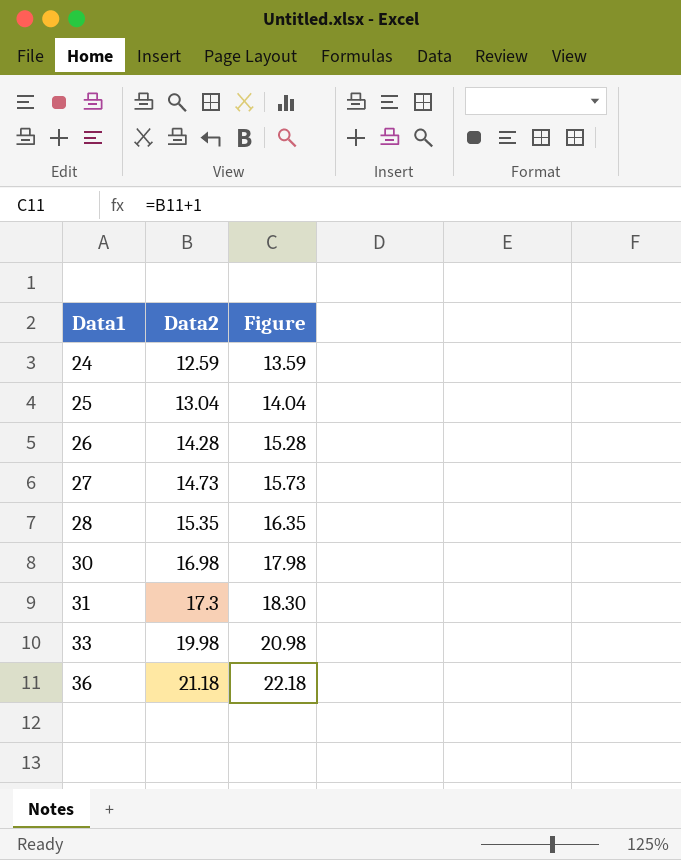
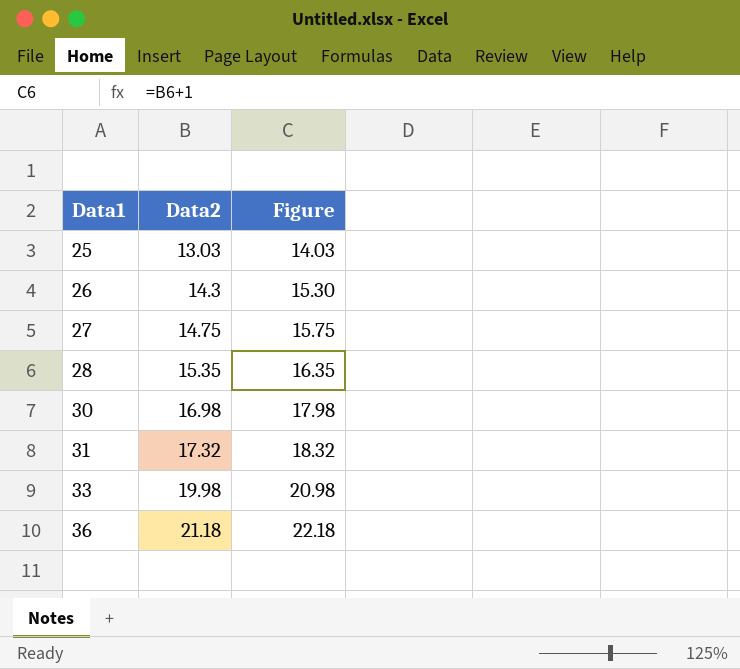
row 24: 12.59 | 13.59 -> none
25 | Data2: 13.04 -> 13.03
25 | Figure: 14.04 -> 14.03
26 | Data2: 14.28 -> 14.3
26 | Figure: 15.28 -> 15.30
27 | Data2: 14.73 -> 14.75
27 | Figure: 15.73 -> 15.75
31 | Data2: 17.3 -> 17.32
31 | Figure: 18.30 -> 18.32

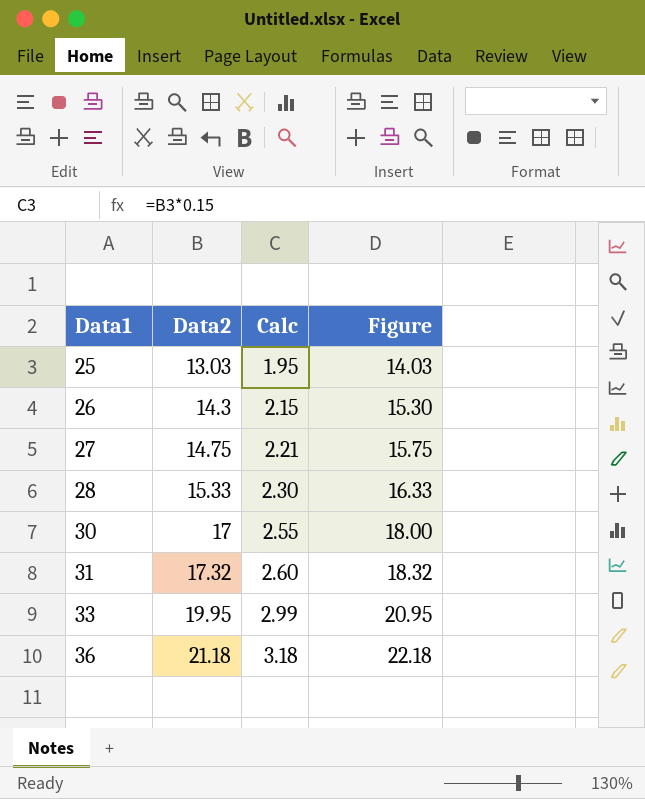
column Calc | formula: none -> [Data2] * 0.15
28 | Data2: 15.35 -> 15.33
28 | Figure: 16.35 -> 16.33
30 | Data2: 16.98 -> 17
30 | Figure: 17.98 -> 18.00
33 | Data2: 19.98 -> 19.95
33 | Figure: 20.98 -> 20.95

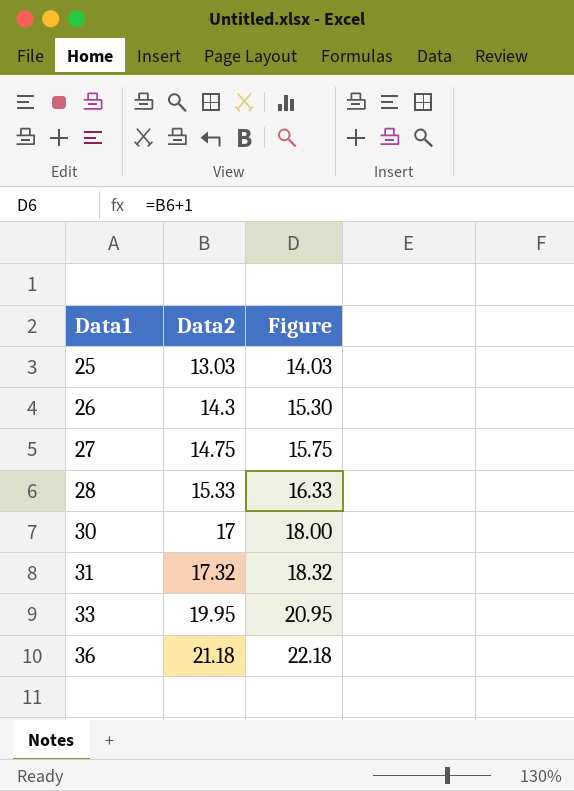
column Calc | formula: [Data2] * 0.15 -> none

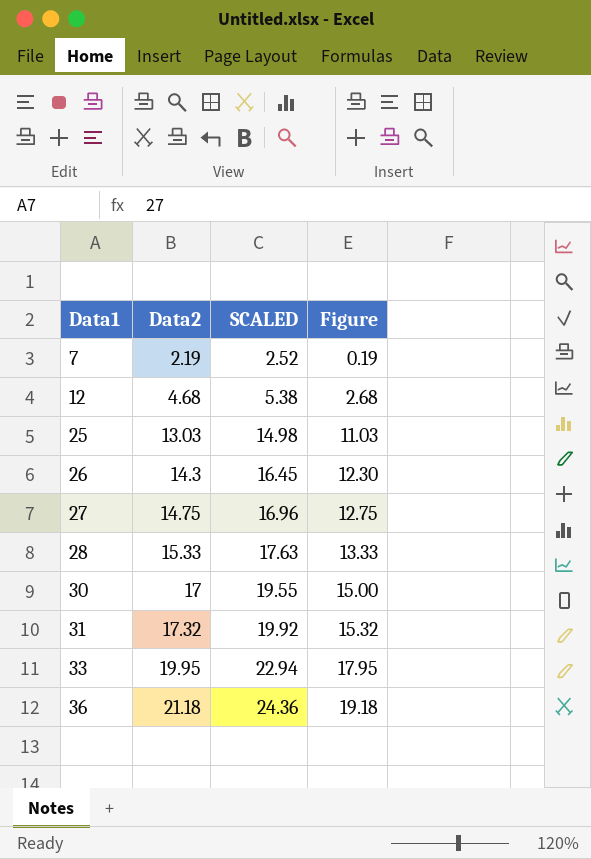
column SCALED | formula: none -> [Data2] * 1.15
column Figure | formula: [Data2] + 1 -> [Data2] - 2
row 7: none -> 2.19 | 2.52 | 0.19
row 12: none -> 4.68 | 5.38 | 2.68

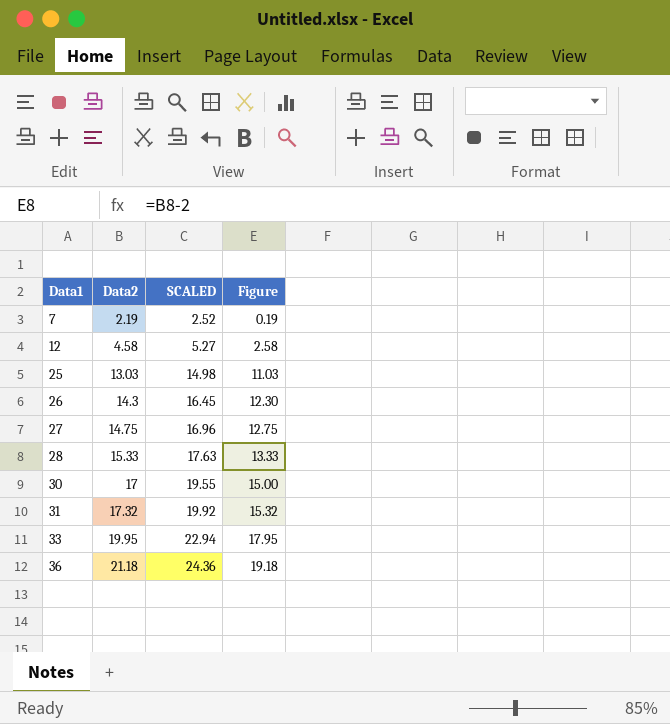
12 | Data2: 4.68 -> 4.58
12 | SCALED: 5.38 -> 5.27
12 | Figure: 2.68 -> 2.58

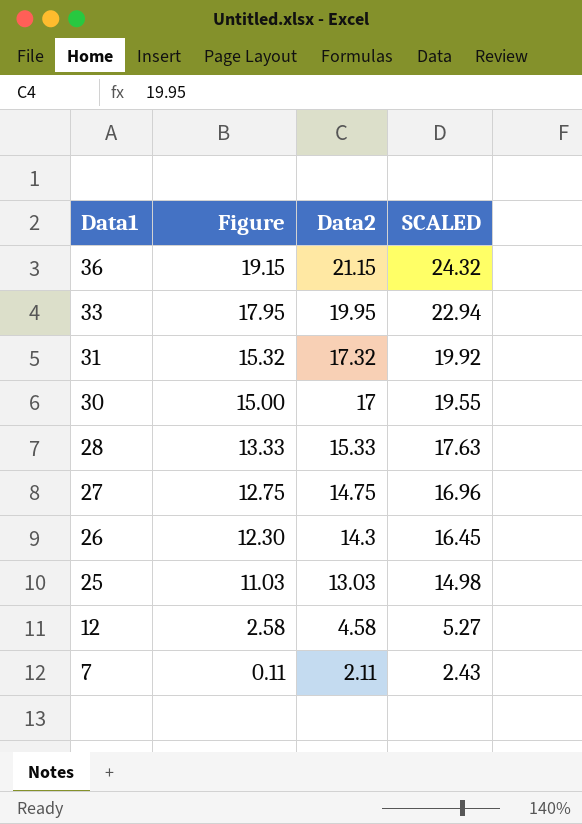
row order: Data1 ascending -> Data1 descending
column Figure | position: 4 -> 2
36 | Figure: 19.18 -> 19.15
36 | Data2: 21.18 -> 21.15
36 | SCALED: 24.36 -> 24.32
7 | Figure: 0.19 -> 0.11
7 | Data2: 2.19 -> 2.11
7 | SCALED: 2.52 -> 2.43

